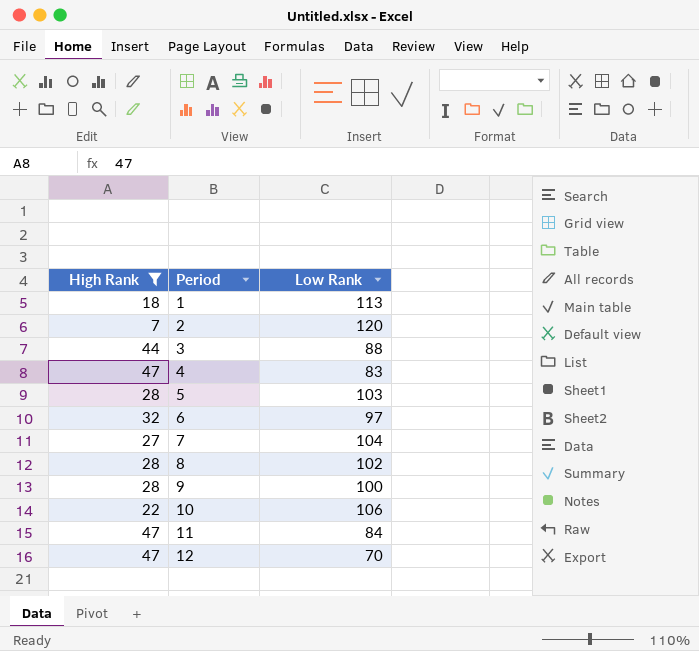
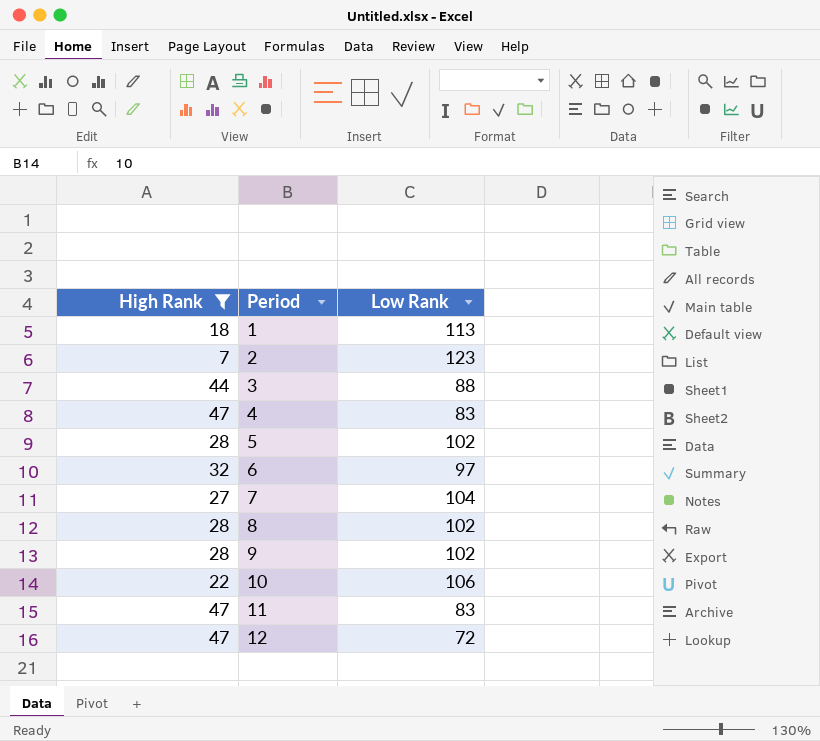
2 | Low Rank: 120 -> 123
5 | Low Rank: 103 -> 102
9 | Low Rank: 100 -> 102
11 | Low Rank: 84 -> 83
12 | Low Rank: 70 -> 72

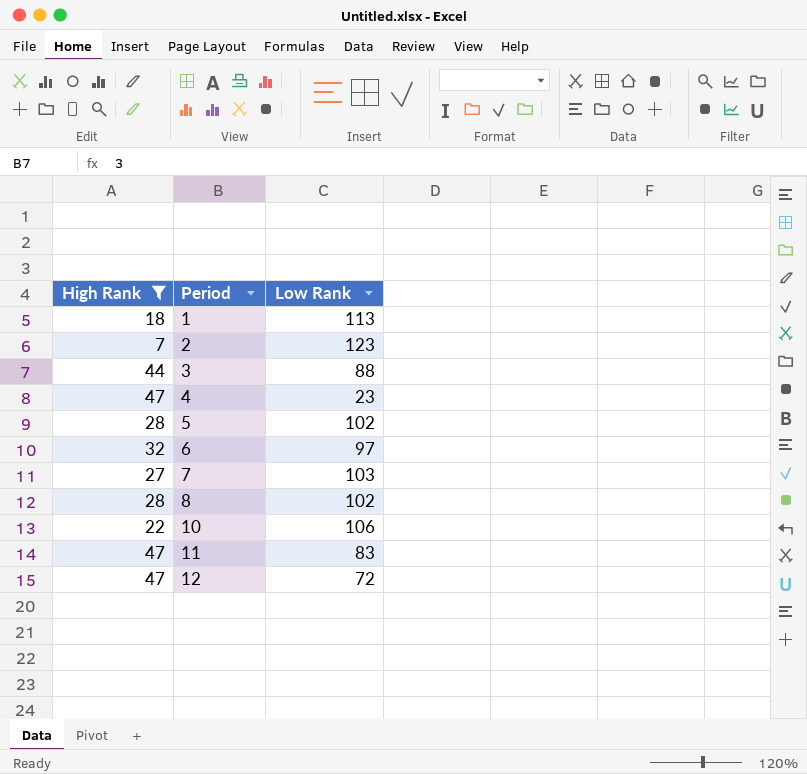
row 9: 28 | 102 -> none
4 | Low Rank: 83 -> 23
7 | Low Rank: 104 -> 103

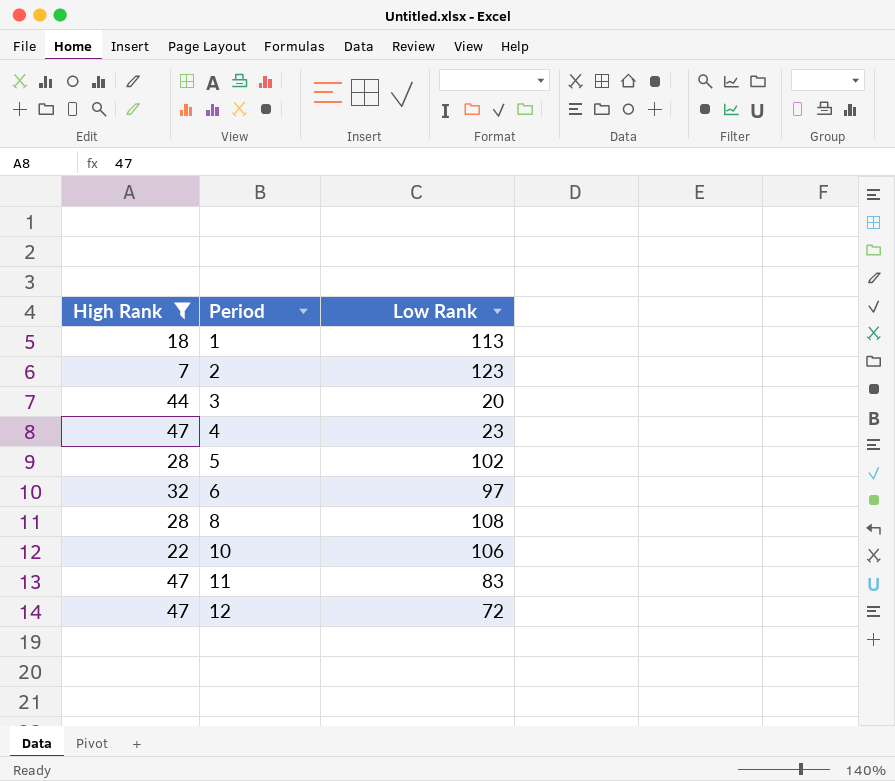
row 7: 27 | 103 -> none
3 | Low Rank: 88 -> 20
8 | Low Rank: 102 -> 108

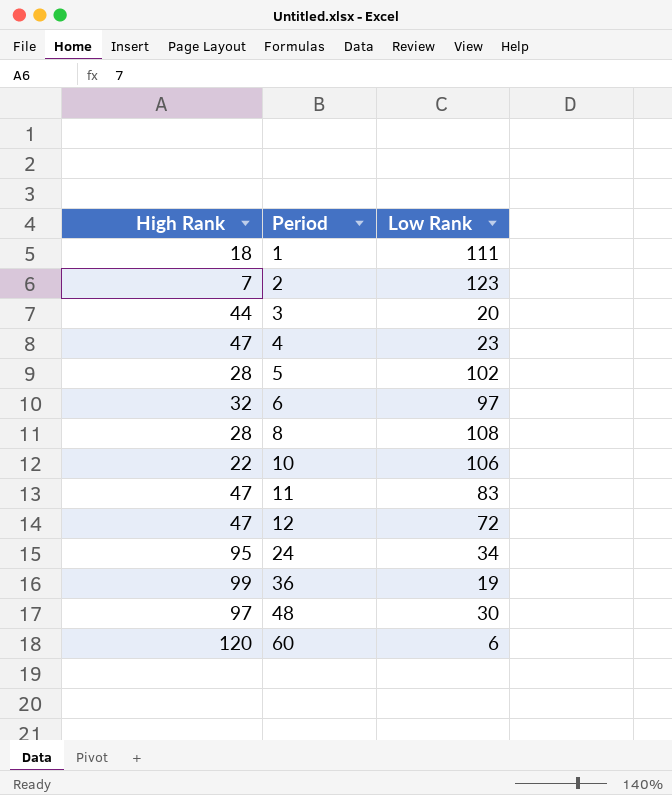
filter: High Rank <= 47 -> none
1 | Low Rank: 113 -> 111

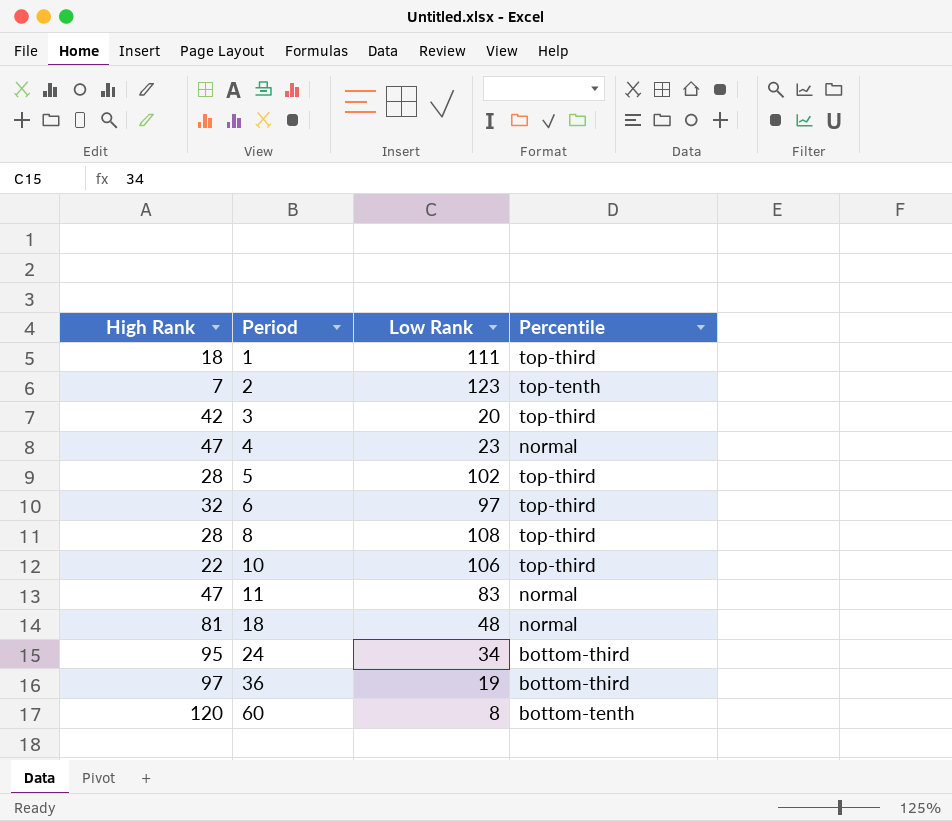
column Percentile | position: none -> 4
row 12: 47 | 72 -> none
row 48: 97 | 30 -> none
3 | High Rank: 44 -> 42
row 18: none -> 81 | 48 | normal
36 | High Rank: 99 -> 97
60 | Low Rank: 6 -> 8

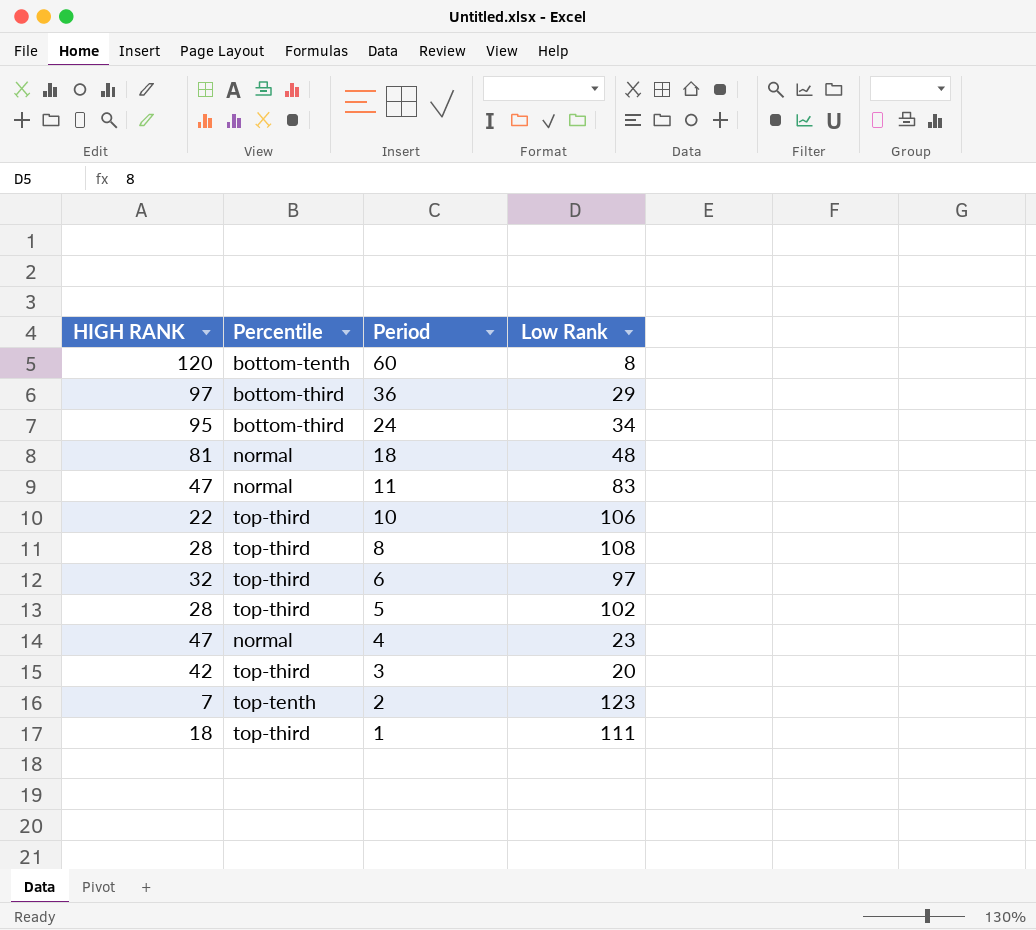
row order: Period ascending -> Period descending
column name: High Rank -> HIGH RANK
column Percentile | position: 4 -> 2
36 | Low Rank: 19 -> 29

